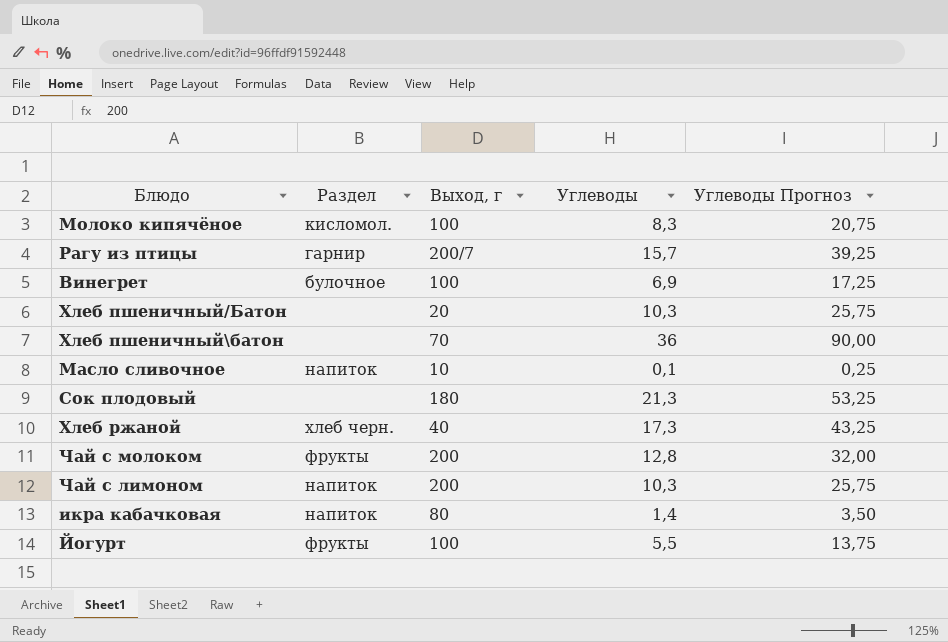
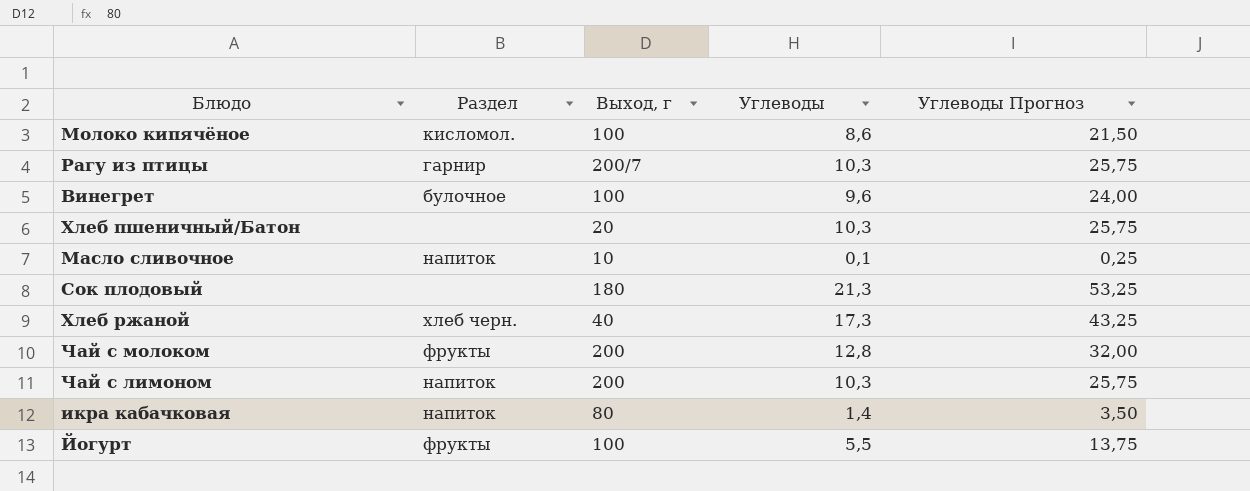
row Хлеб пшеничный\батон: none | 70 | 36 | 90,00 -> none
Молоко кипячёное | Углеводы: 8,3 -> 8,6
Молоко кипячёное | Углеводы Прогноз: 20,75 -> 21,50
Рагу из птицы | Углеводы: 15,7 -> 10,3
Рагу из птицы | Углеводы Прогноз: 39,25 -> 25,75
Винегрет | Углеводы: 6,9 -> 9,6
Винегрет | Углеводы Прогноз: 17,25 -> 24,00

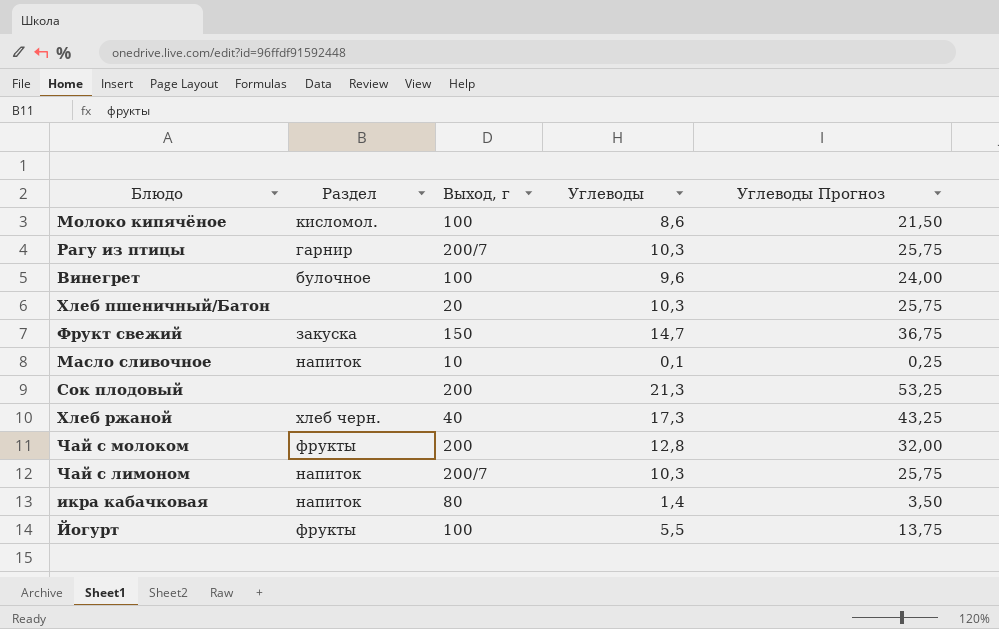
row Фрукт свежий: none -> закуска | 150 | 14,7 | 36,75
Сок плодовый | Выход, г: 180 -> 200
Чай с лимоном | Выход, г: 200 -> 200/7

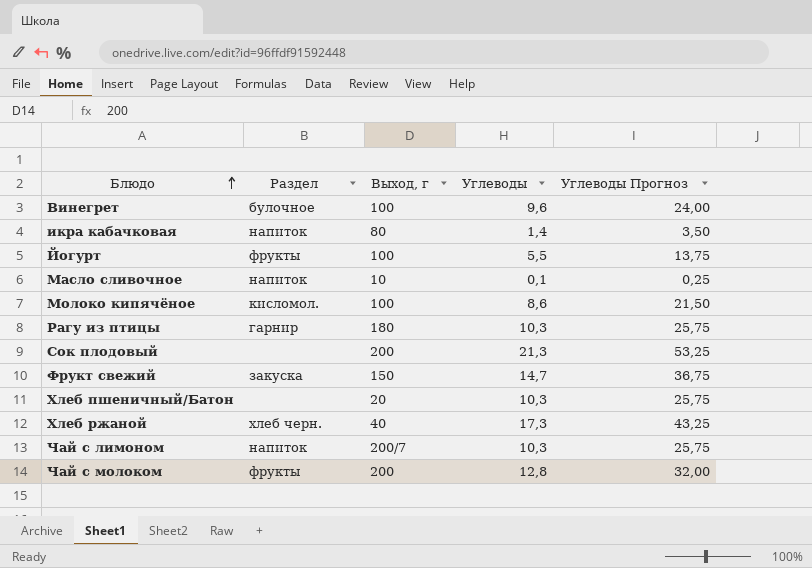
row order: none -> Блюдо ascending
Рагу из птицы | Выход, г: 200/7 -> 180

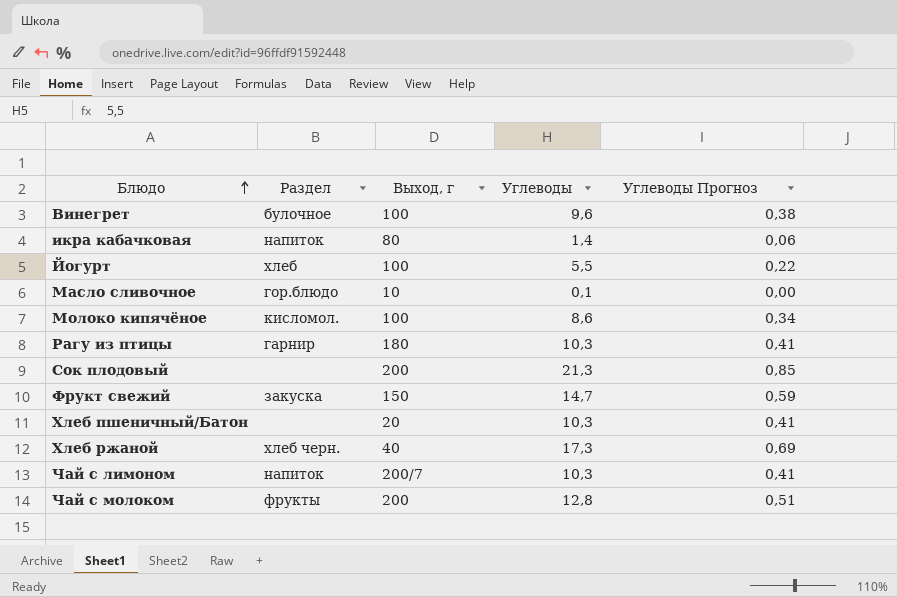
column Углеводы Прогноз | formula: [Углеводы] * 2,5 -> [Углеводы] * 0,04
Йогурт | Раздел: фрукты -> хлеб
Масло сливочное | Раздел: напиток -> гор.блюдо

